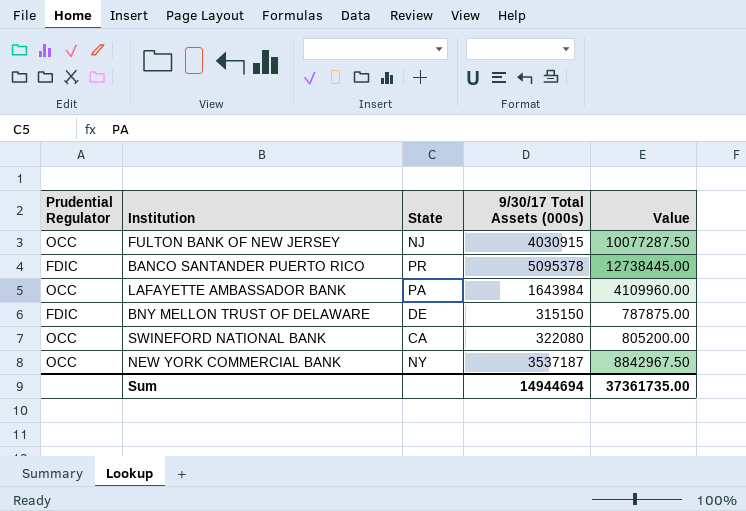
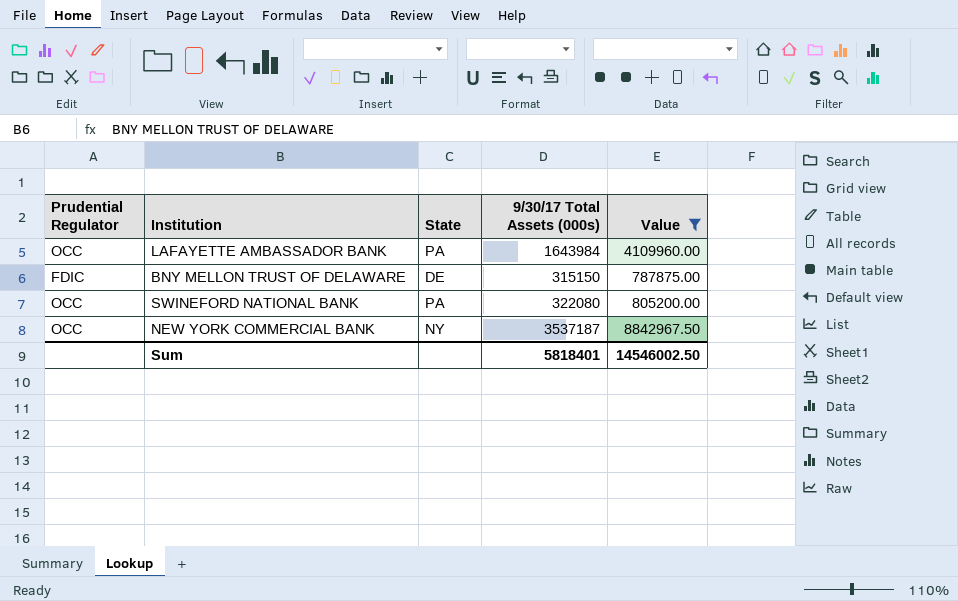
filter: none -> Value <= 8842967.50
SWINEFORD NATIONAL BANK | State: CA -> PA
Sum | 9/30/17 Total Assets (000s): 14944694 -> 5818401
Sum | Value: 37361735.00 -> 14546002.50

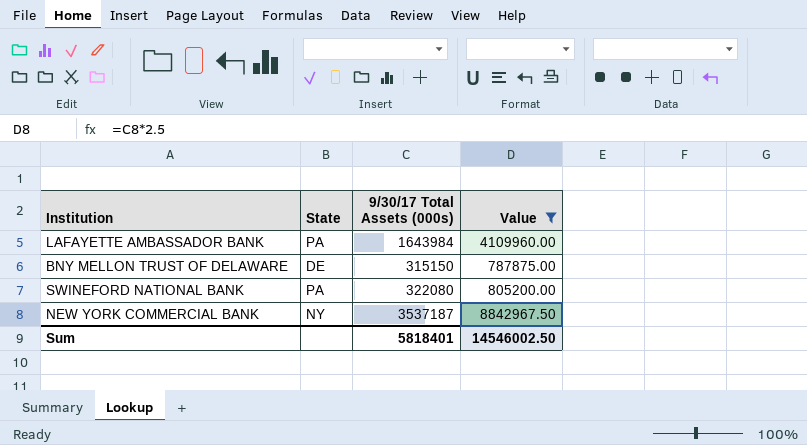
column Prudential Regulator | position: 1 -> none

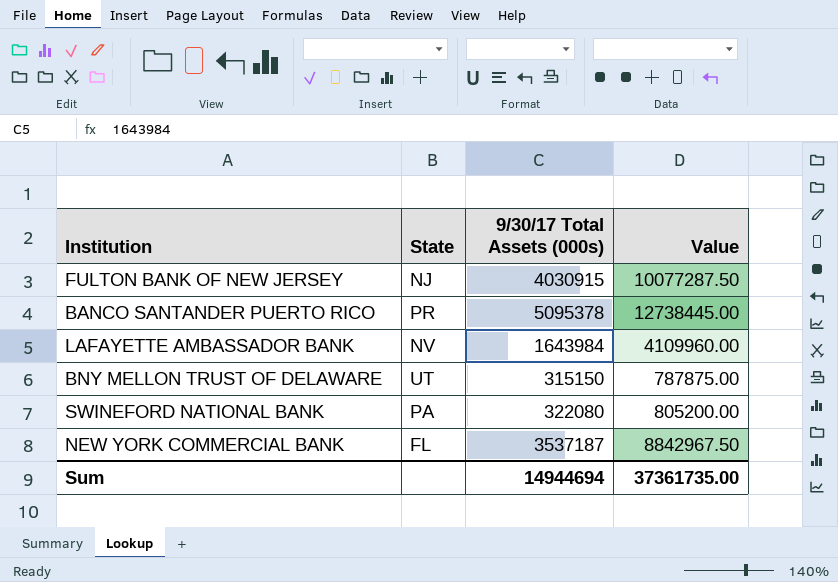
filter: Value <= 8842967.50 -> none
LAFAYETTE AMBASSADOR BANK | State: PA -> NV
BNY MELLON TRUST OF DELAWARE | State: DE -> UT
NEW YORK COMMERCIAL BANK | State: NY -> FL
Sum | 9/30/17 Total Assets (000s): 5818401 -> 14944694
Sum | Value: 14546002.50 -> 37361735.00

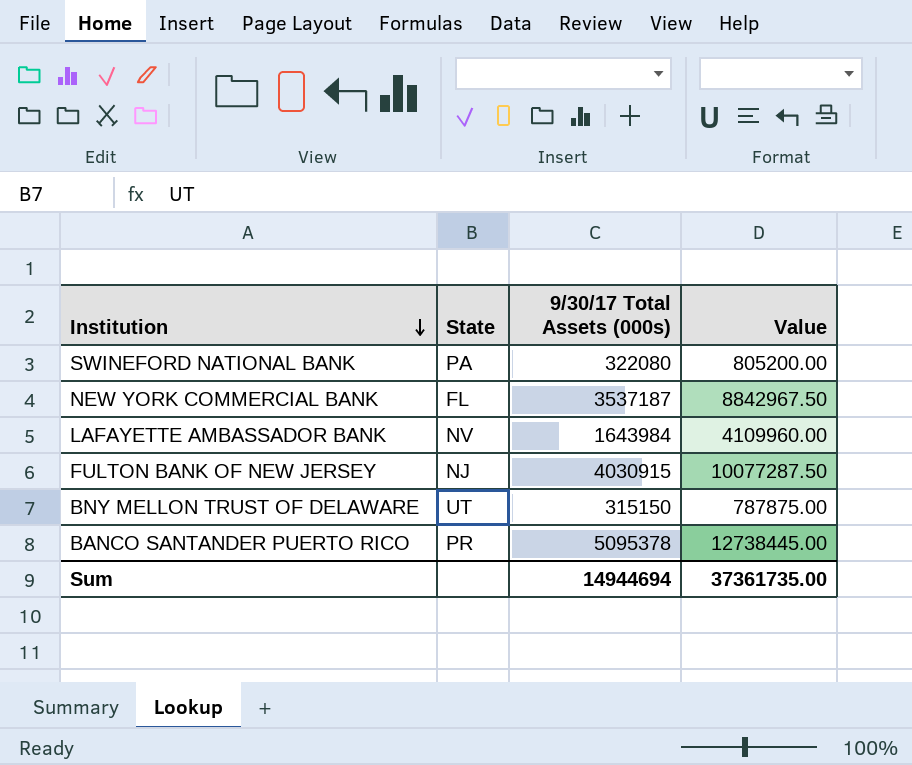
row order: none -> Institution descending

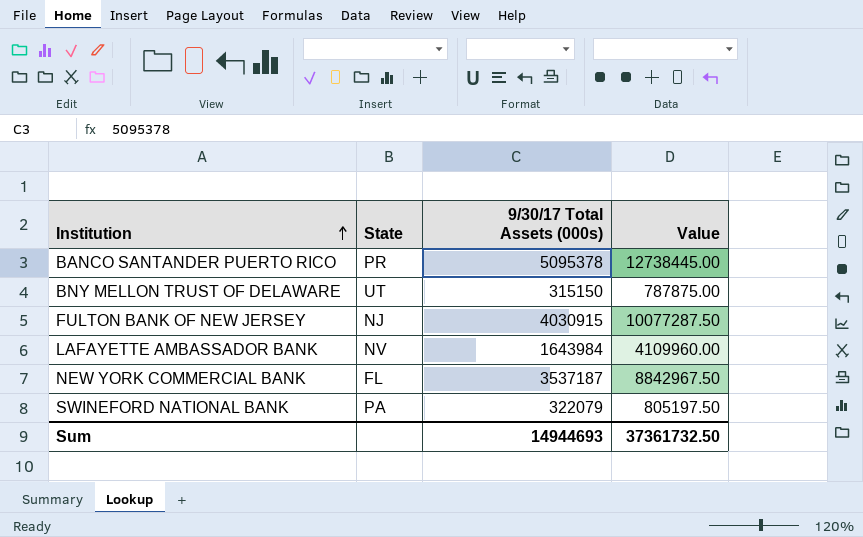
row order: Institution descending -> Institution ascending
SWINEFORD NATIONAL BANK | 9/30/17 Total Assets (000s): 322080 -> 322079
SWINEFORD NATIONAL BANK | Value: 805200.00 -> 805197.50
Sum | 9/30/17 Total Assets (000s): 14944694 -> 14944693
Sum | Value: 37361735.00 -> 37361732.50

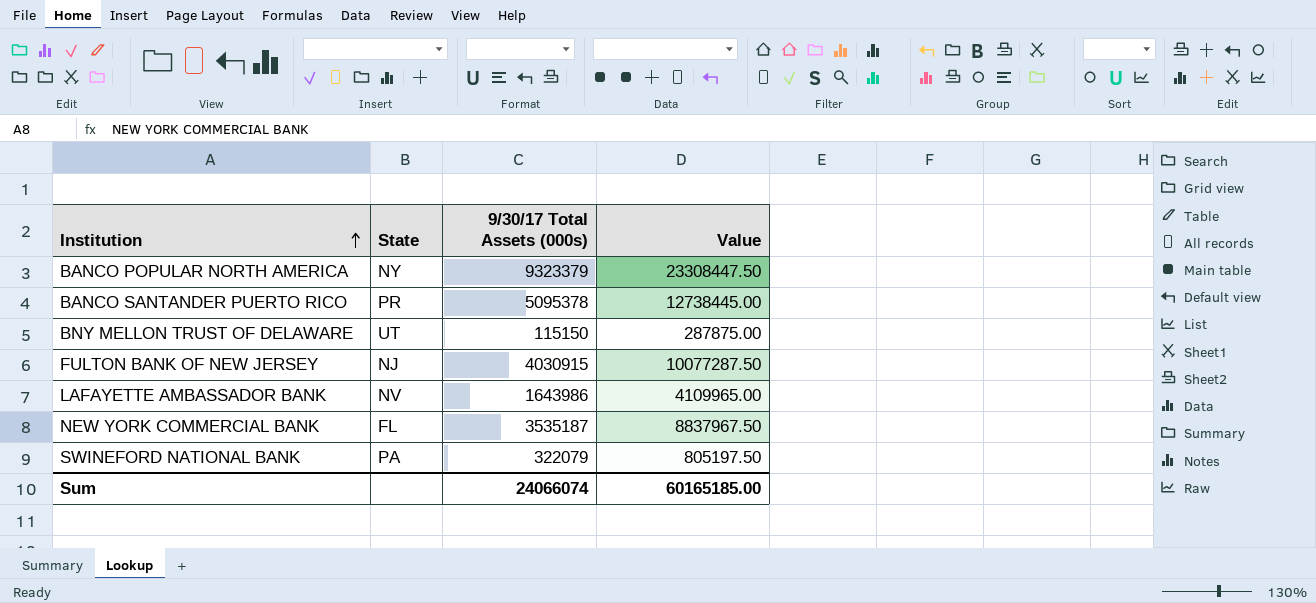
row BANCO POPULAR NORTH AMERICA: none -> NY | 9323379 | 23308447.50
BNY MELLON TRUST OF DELAWARE | 9/30/17 Total Assets (000s): 315150 -> 115150
BNY MELLON TRUST OF DELAWARE | Value: 787875.00 -> 287875.00
LAFAYETTE AMBASSADOR BANK | 9/30/17 Total Assets (000s): 1643984 -> 1643986
LAFAYETTE AMBASSADOR BANK | Value: 4109960.00 -> 4109965.00
NEW YORK COMMERCIAL BANK | 9/30/17 Total Assets (000s): 3537187 -> 3535187
NEW YORK COMMERCIAL BANK | Value: 8842967.50 -> 8837967.50
Sum | 9/30/17 Total Assets (000s): 14944693 -> 24066074
Sum | Value: 37361732.50 -> 60165185.00

